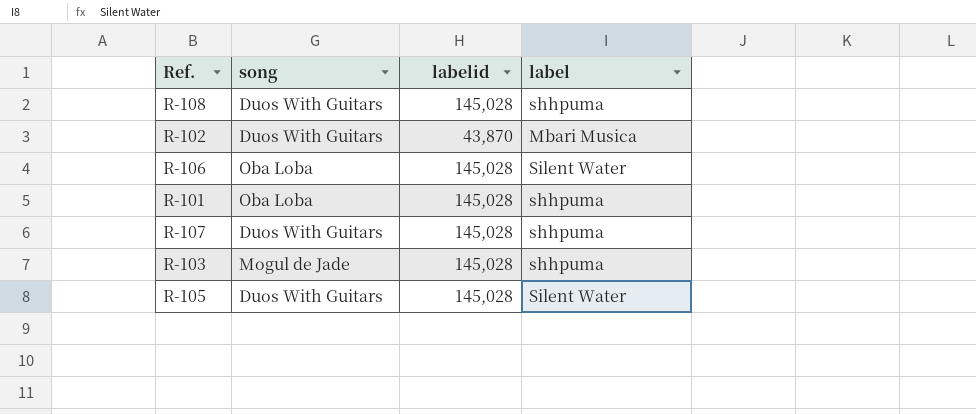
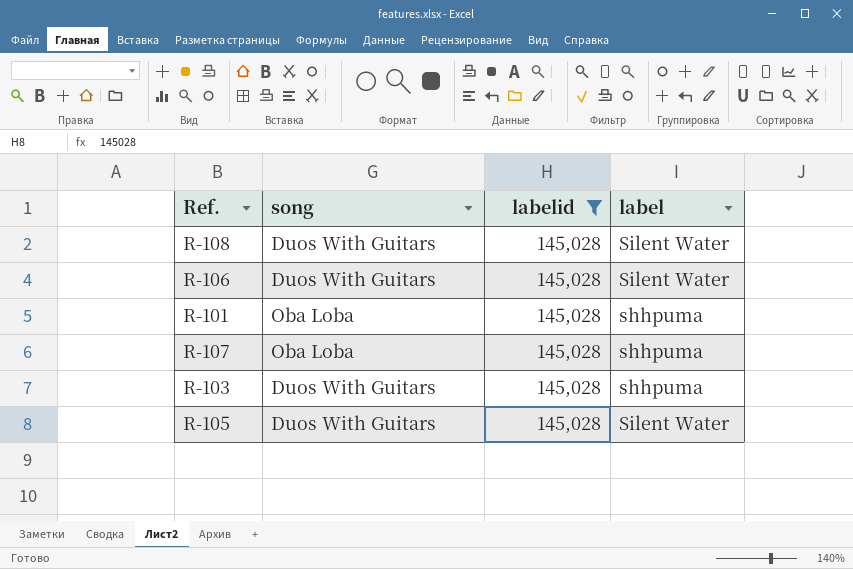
filter: none -> labelid = 145,028
R-108 | label: shhpuma -> Silent Water
R-106 | song: Oba Loba -> Duos With Guitars
R-107 | song: Duos With Guitars -> Oba Loba
R-103 | song: Mogul de Jade -> Duos With Guitars

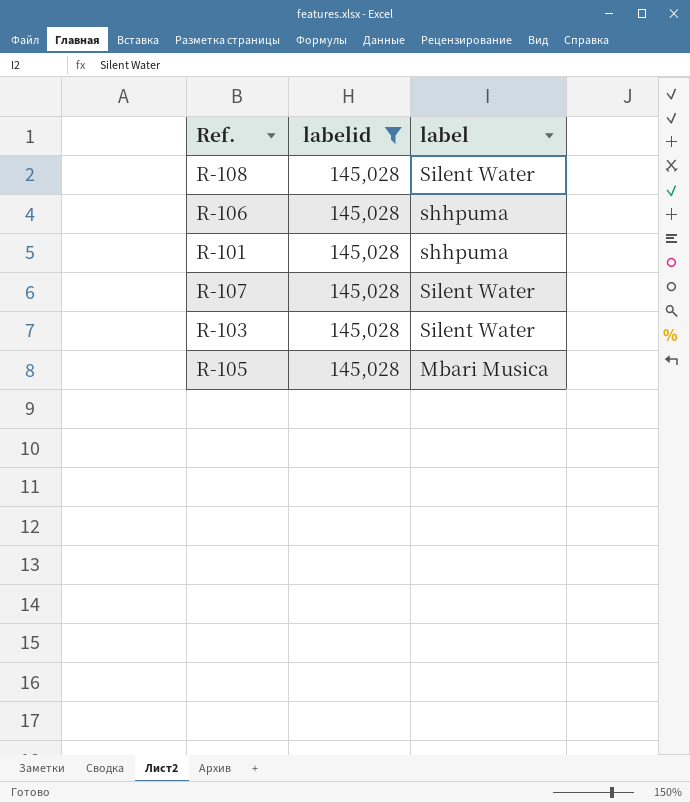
column song | position: 2 -> none
R-106 | label: Silent Water -> shhpuma
R-107 | label: shhpuma -> Silent Water
R-103 | label: shhpuma -> Silent Water
R-105 | label: Silent Water -> Mbari Musica

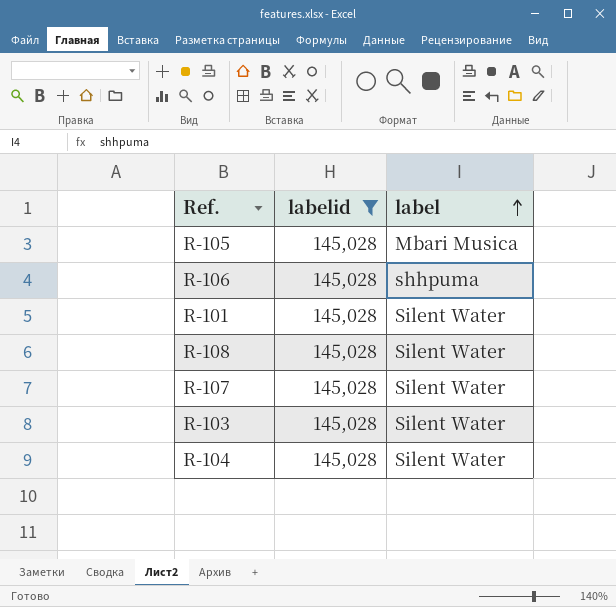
row order: none -> label ascending
R-101 | label: shhpuma -> Silent Water
row R-104: none -> 145,028 | Silent Water

